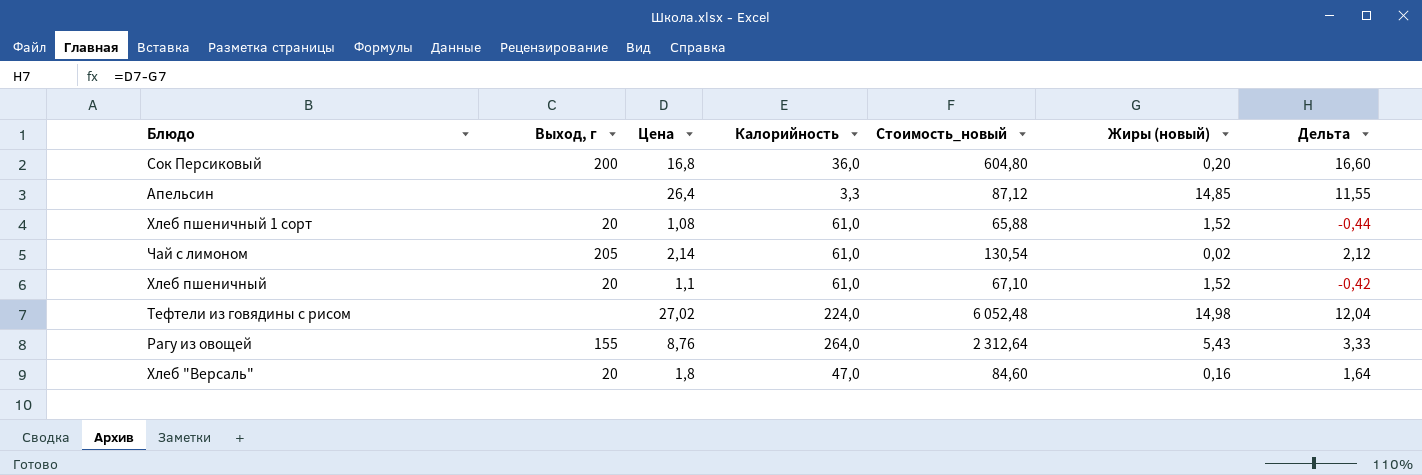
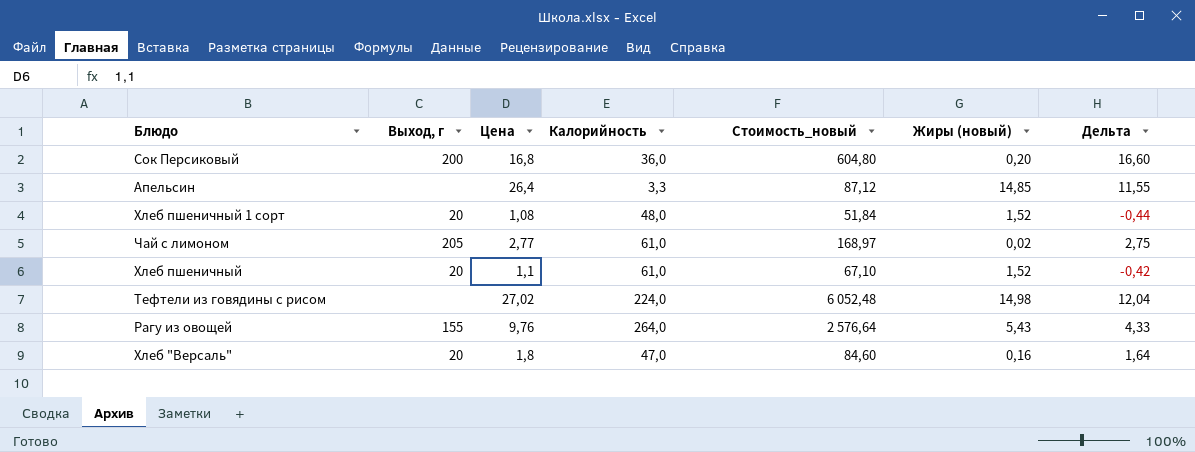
Хлеб пшеничный 1 сорт | Калорийность: 61,0 -> 48,0
Хлеб пшеничный 1 сорт | Стоимость_новый: 65,88 -> 51,84
Чай с лимоном | Цена: 2,14 -> 2,77
Чай с лимоном | Стоимость_новый: 130,54 -> 168,97
Чай с лимоном | Дельта: 2,12 -> 2,75
Рагу из овощей | Цена: 8,76 -> 9,76
Рагу из овощей | Стоимость_новый: 2 312,64 -> 2 576,64
Рагу из овощей | Дельта: 3,33 -> 4,33

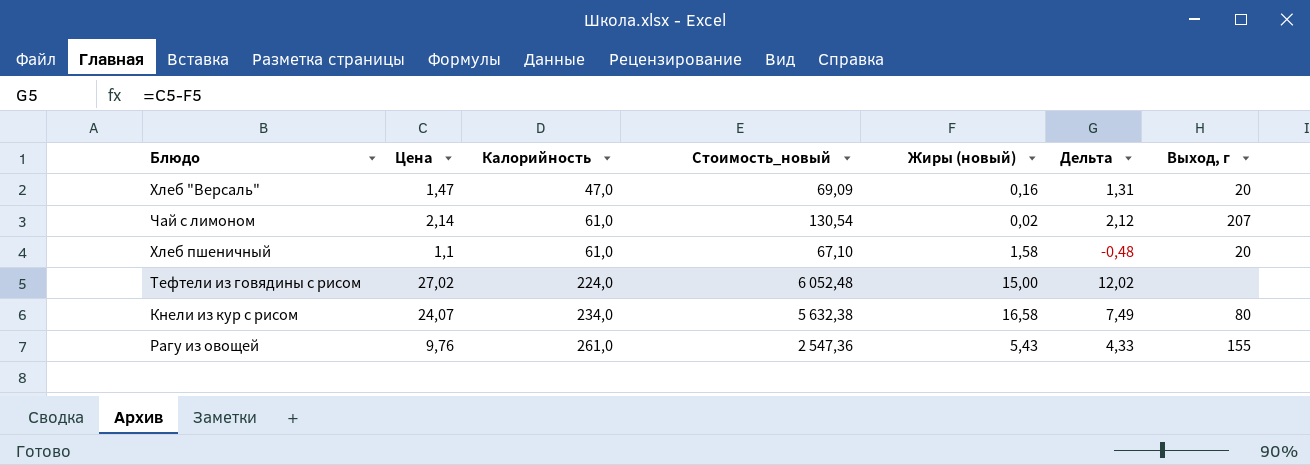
row order: none -> Калорийность ascending
column Выход, г | position: 2 -> 7
row Сок Персиковый: 200 | 16,8 | 36,0 | 604,80 | 0,20 | 16,60 -> none
row Апельсин: none | 26,4 | 3,3 | 87,12 | 14,85 | 11,55 -> none
row Хлеб пшеничный 1 сорт: 20 | 1,08 | 48,0 | 51,84 | 1,52 | -0,44 -> none
Хлеб "Версаль" | Цена: 1,8 -> 1,47
Хлеб "Версаль" | Стоимость_новый: 84,60 -> 69,09
Хлеб "Версаль" | Дельта: 1,64 -> 1,31
Чай с лимоном | Цена: 2,77 -> 2,14
Чай с лимоном | Стоимость_новый: 168,97 -> 130,54
Чай с лимоном | Дельта: 2,75 -> 2,12
Чай с лимоном | Выход, г: 205 -> 207
Хлеб пшеничный | Жиры (новый): 1,52 -> 1,58
Хлеб пшеничный | Дельта: -0,42 -> -0,48
Тефтели из говядины с рисом | Жиры (новый): 14,98 -> 15,00
Тефтели из говядины с рисом | Дельта: 12,04 -> 12,02
row Кнели из кур с рисом: none -> 24,07 | 234,0 | 5 632,38 | 16,58 | 7,49 | 80
Рагу из овощей | Калорийность: 264,0 -> 261,0
Рагу из овощей | Стоимость_новый: 2 576,64 -> 2 547,36

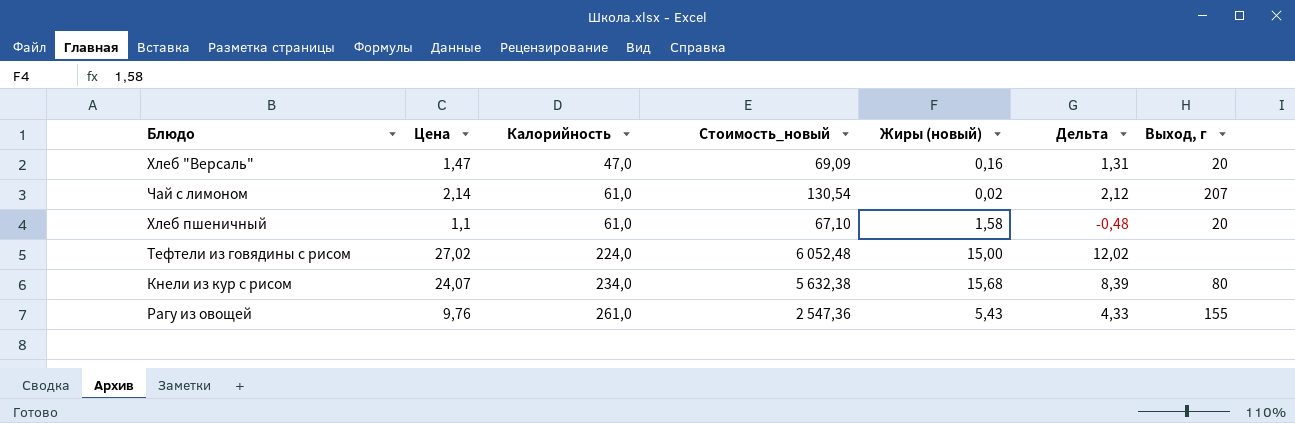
Кнели из кур с рисом | Жиры (новый): 16,58 -> 15,68
Кнели из кур с рисом | Дельта: 7,49 -> 8,39

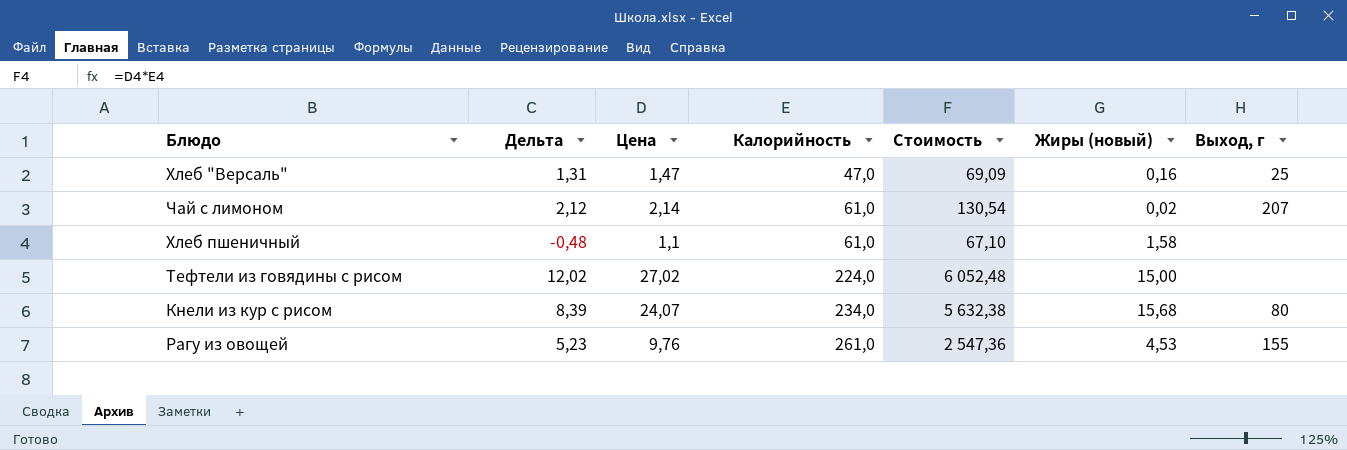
column Дельта | position: 6 -> 2
column name: Стоимость_новый -> Стоимость
Хлеб "Версаль" | Выход, г: 20 -> 25
Хлеб пшеничный | Выход, г: 20 -> none
Рагу из овощей | Дельта: 4,33 -> 5,23
Рагу из овощей | Жиры (новый): 5,43 -> 4,53

